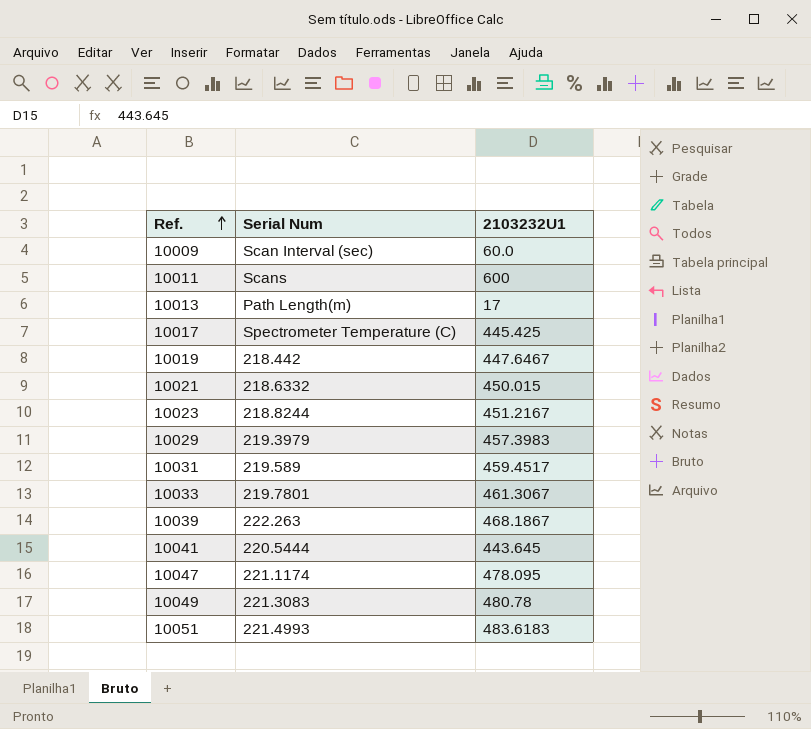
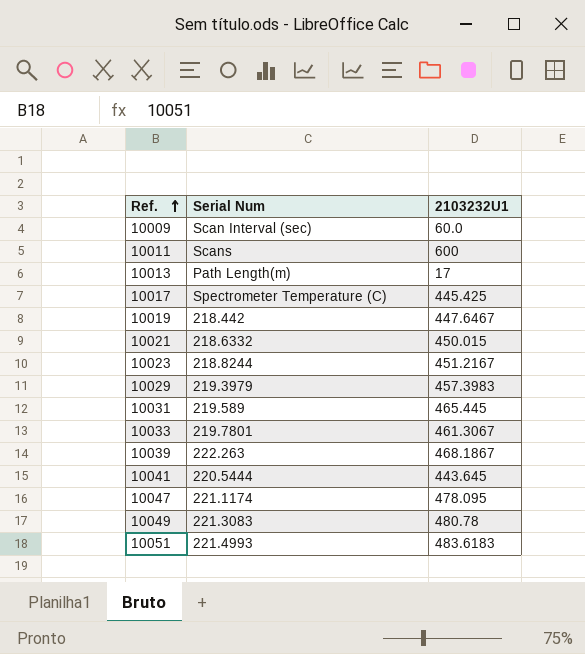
10031 | 2103232U1: 459.4517 -> 465.445

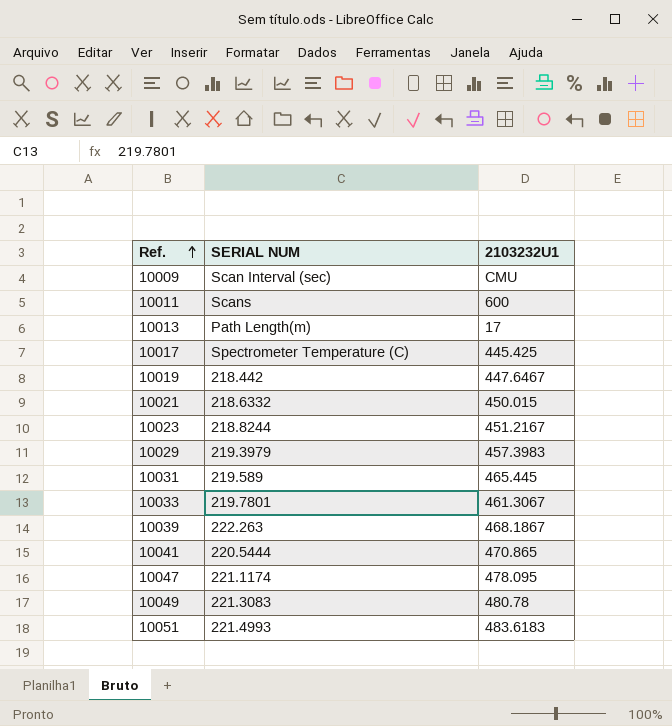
column name: Serial Num -> SERIAL NUM
10009 | 2103232U1: 60.0 -> CMU
10041 | 2103232U1: 443.645 -> 470.865

